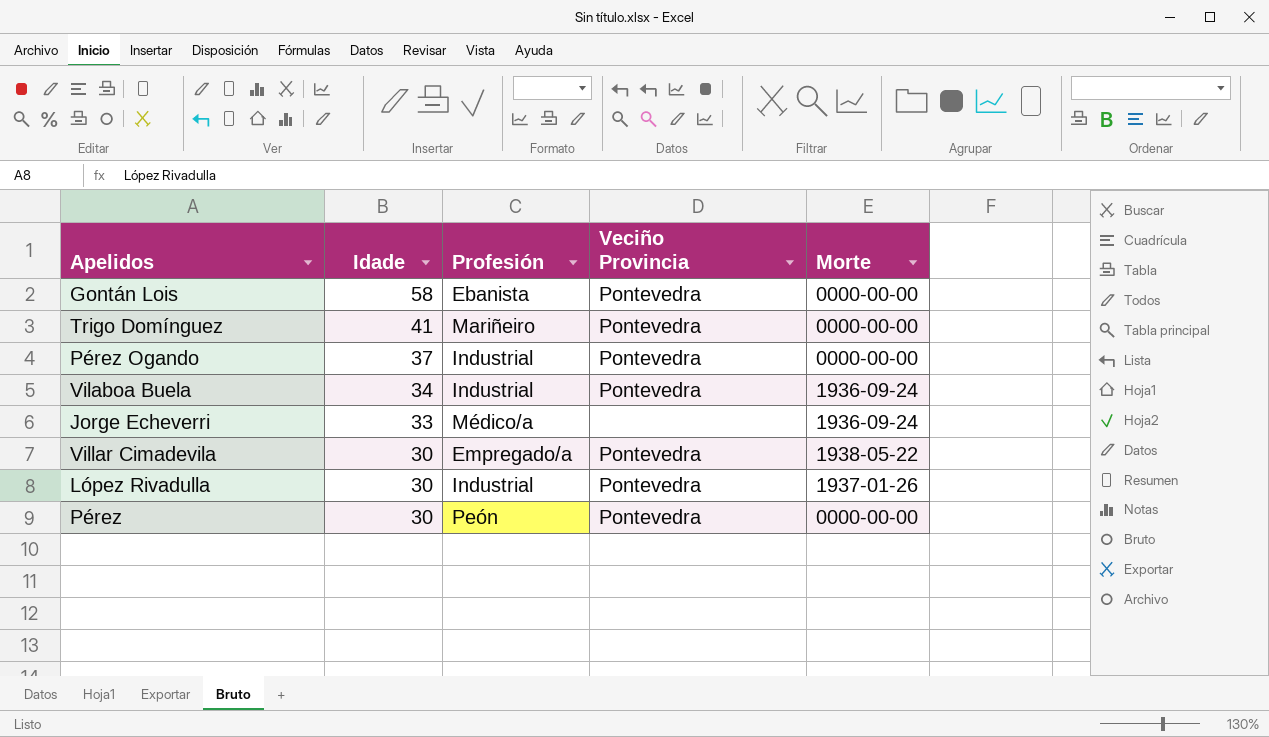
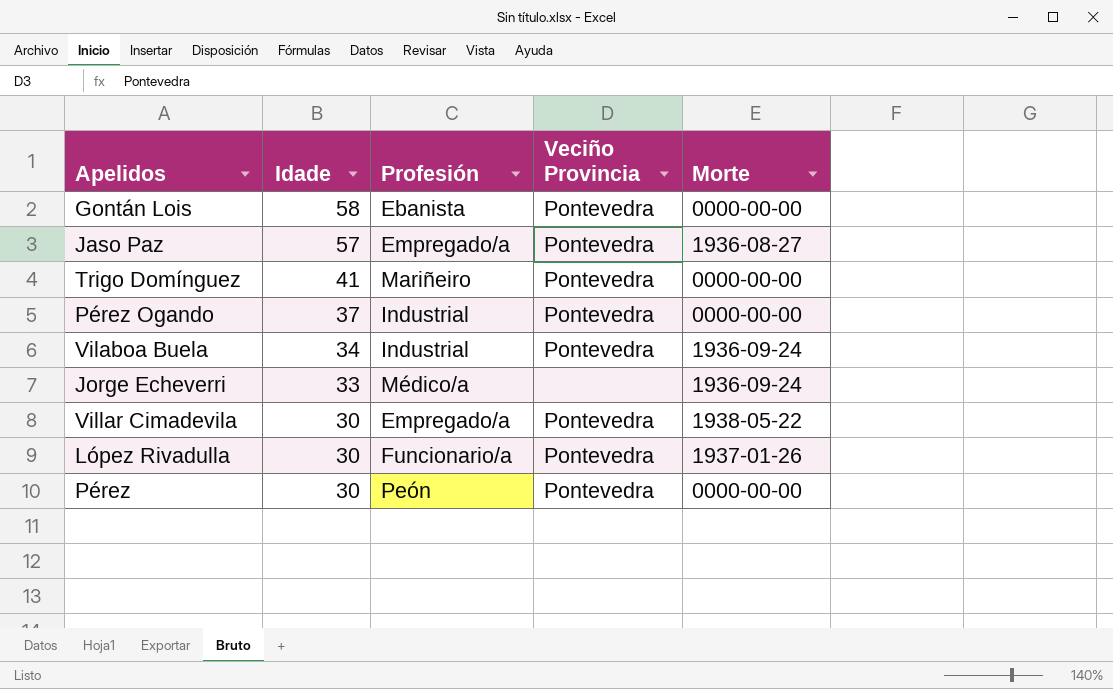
row Jaso Paz: none -> 57 | Empregado/a | Pontevedra | 1936-08-27
López Rivadulla | Profesión: Industrial -> Funcionario/a

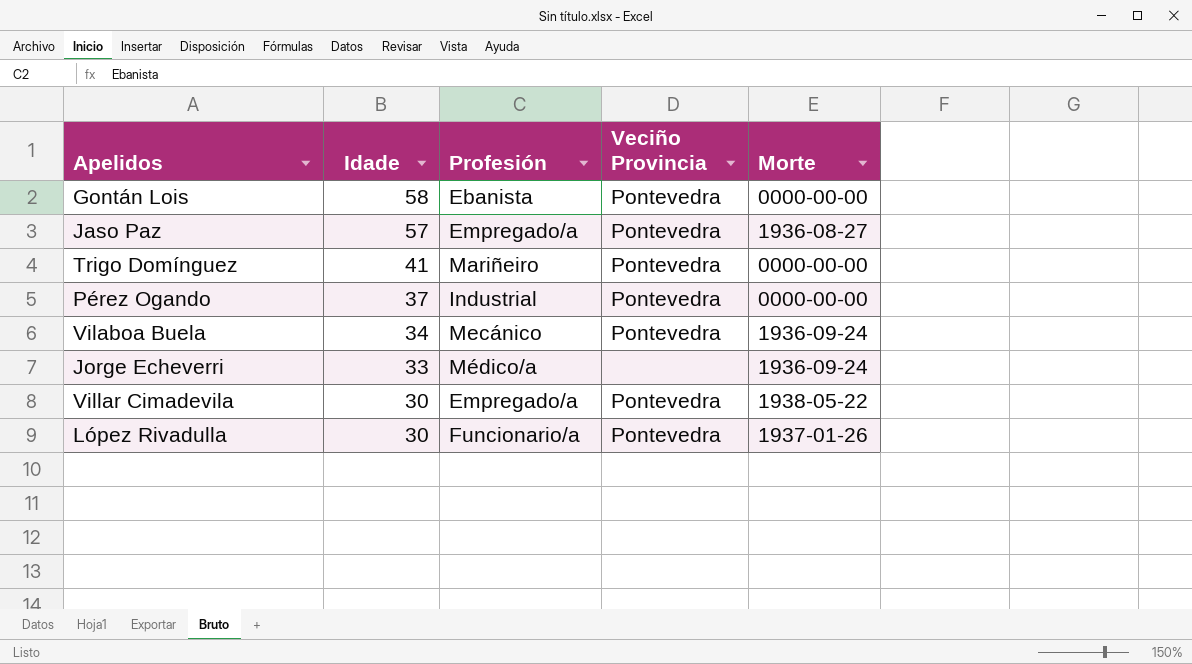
row Pérez: 30 | Peón | Pontevedra | 0000-00-00 -> none
Vilaboa Buela | Profesión: Industrial -> Mecánico

